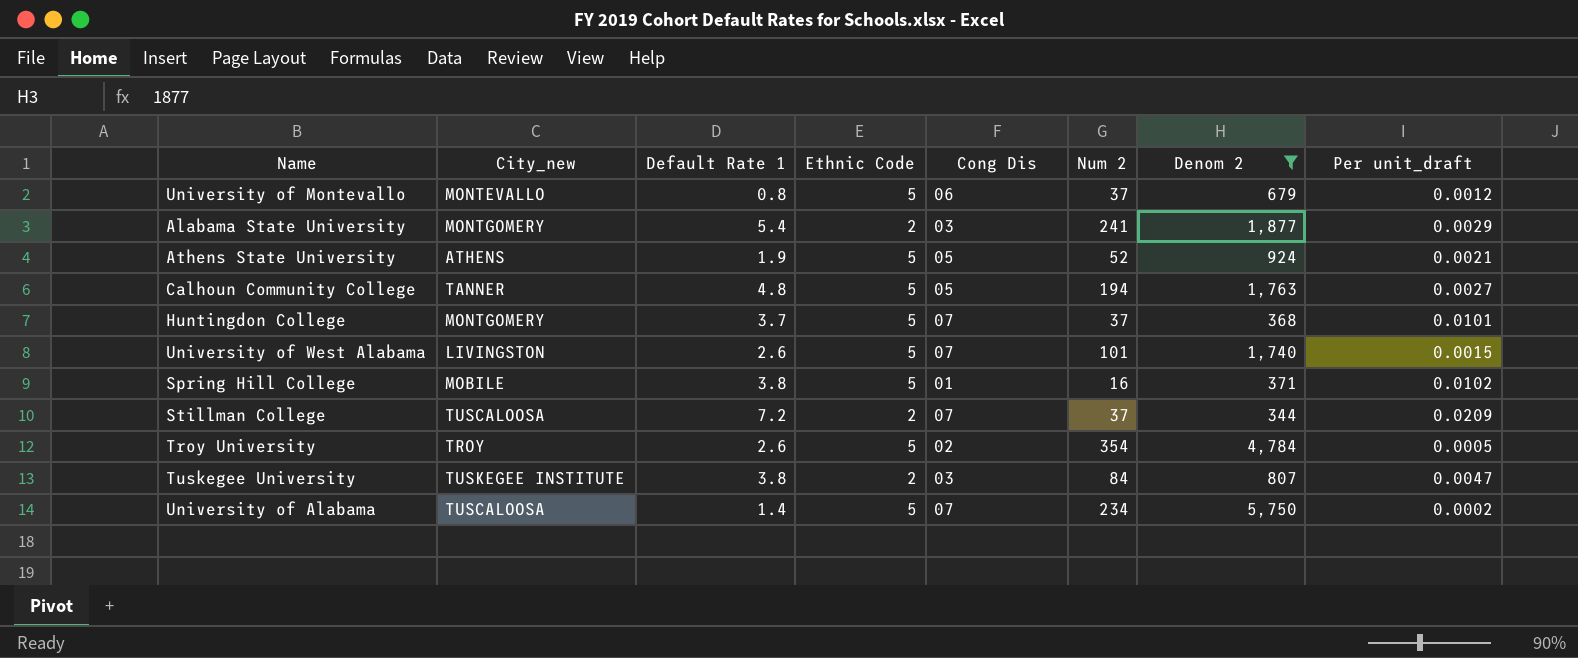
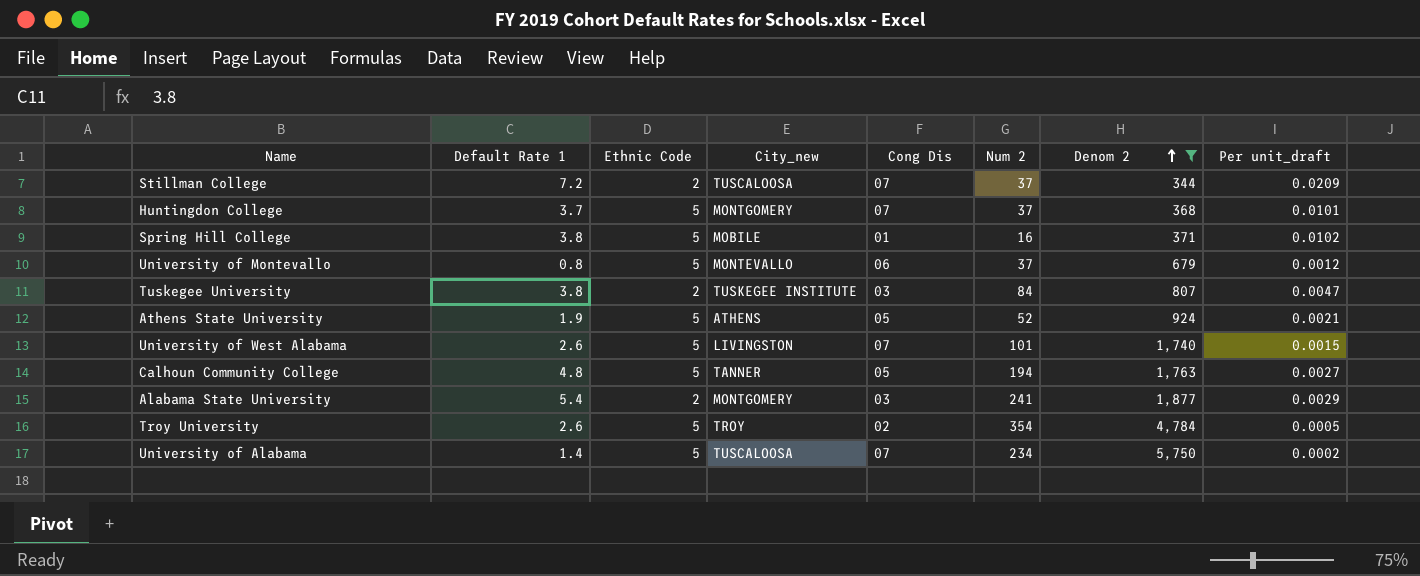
row order: none -> Denom 2 ascending
column City_new | position: 2 -> 4

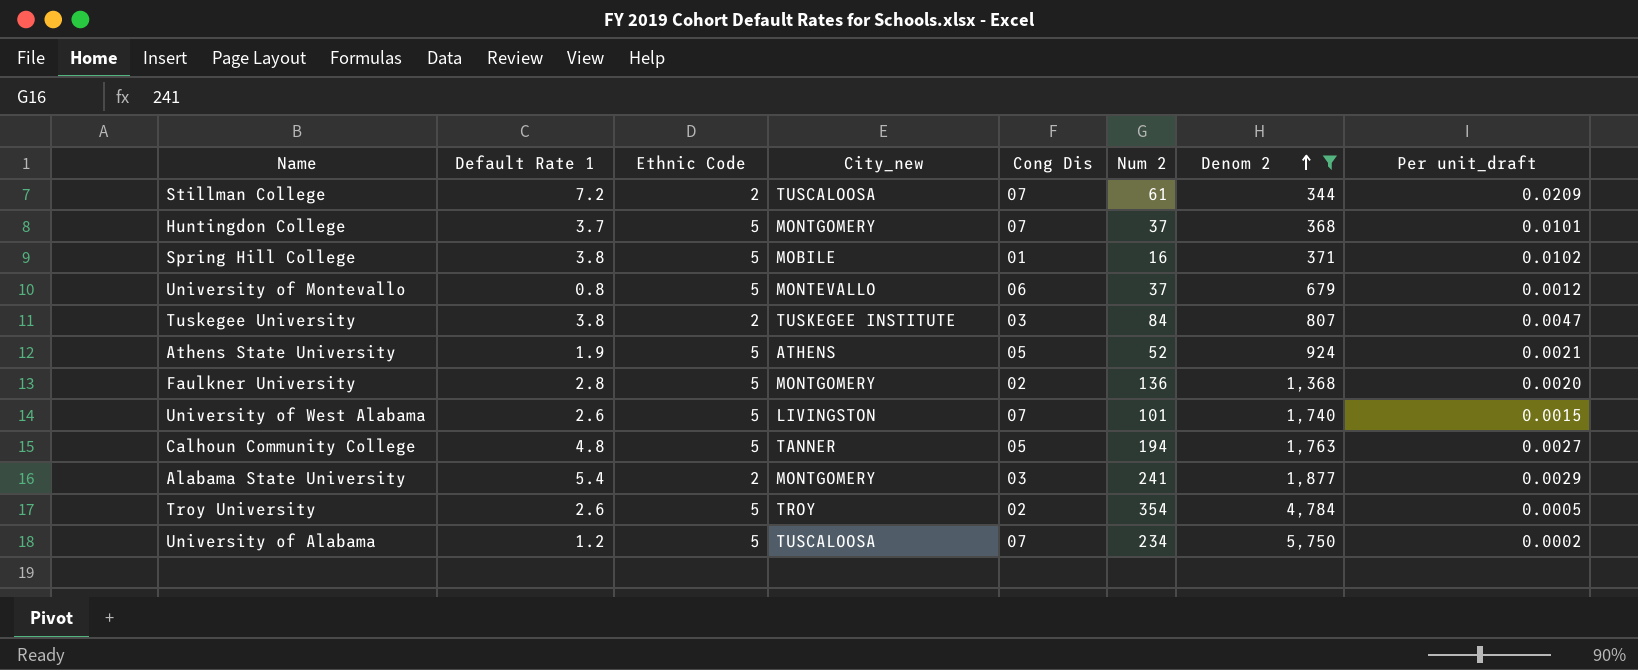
Stillman College | Num 2: 37 -> 61
row Faulkner University: none -> 2.8 | 5 | MONTGOMERY | 02 | 136 | 1,368 | 0.0020
University of Alabama | Default Rate 1: 1.4 -> 1.2

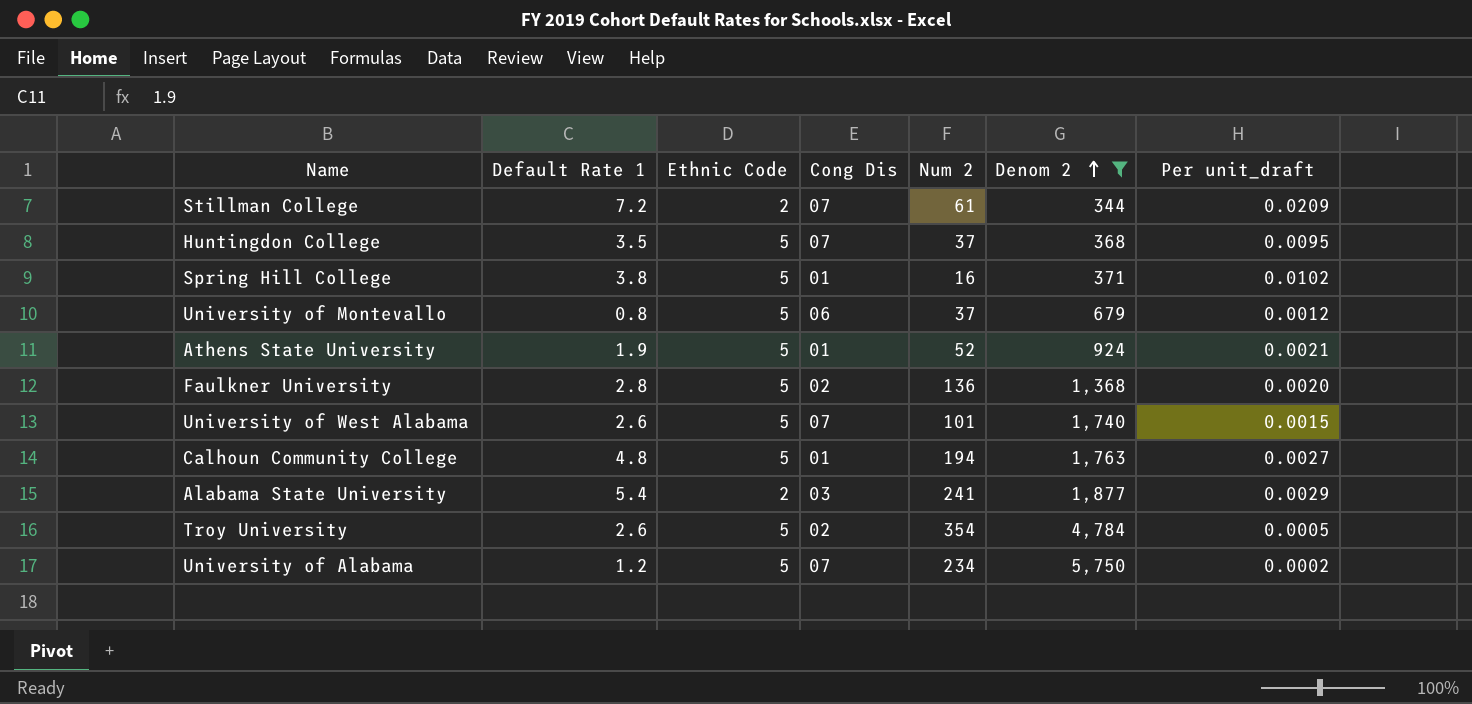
column City_new | position: 4 -> none
row Tuskegee University: 3.8 | 2 | TUSKEGEE INSTITUTE | 03 | 84 | 807 | 0.0047 -> none
Huntingdon College | Default Rate 1: 3.7 -> 3.5
Huntingdon College | Per unit_draft: 0.0101 -> 0.0095
Athens State University | Cong Dis: 05 -> 01
Calhoun Community College | Cong Dis: 05 -> 01

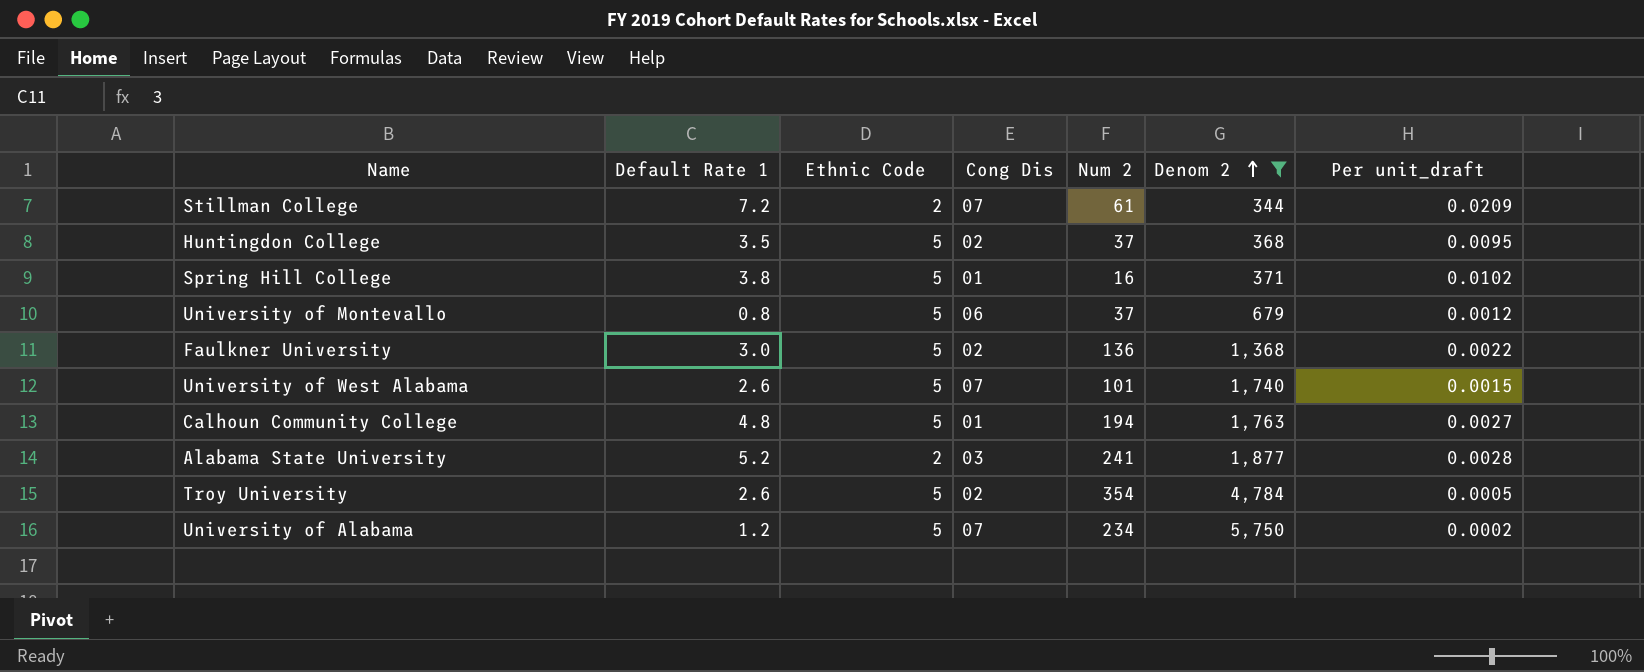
row Athens State University: 1.9 | 5 | 01 | 52 | 924 | 0.0021 -> none
Huntingdon College | Cong Dis: 07 -> 02
Faulkner University | Default Rate 1: 2.8 -> 3.0
Faulkner University | Per unit_draft: 0.0020 -> 0.0022
Alabama State University | Default Rate 1: 5.4 -> 5.2
Alabama State University | Per unit_draft: 0.0029 -> 0.0028

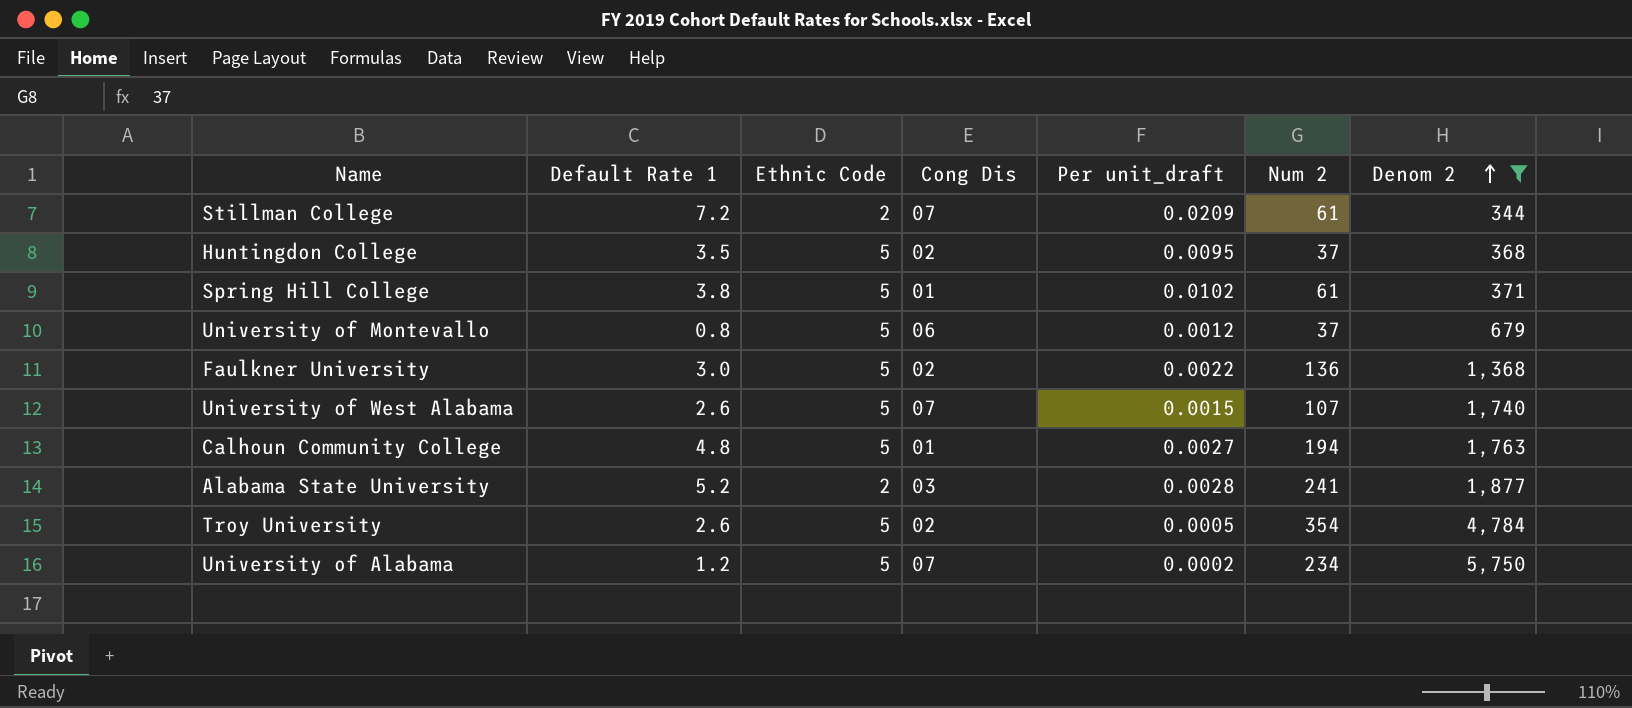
column Per unit_draft | position: 7 -> 5
Spring Hill College | Num 2: 16 -> 61
University of West Alabama | Num 2: 101 -> 107

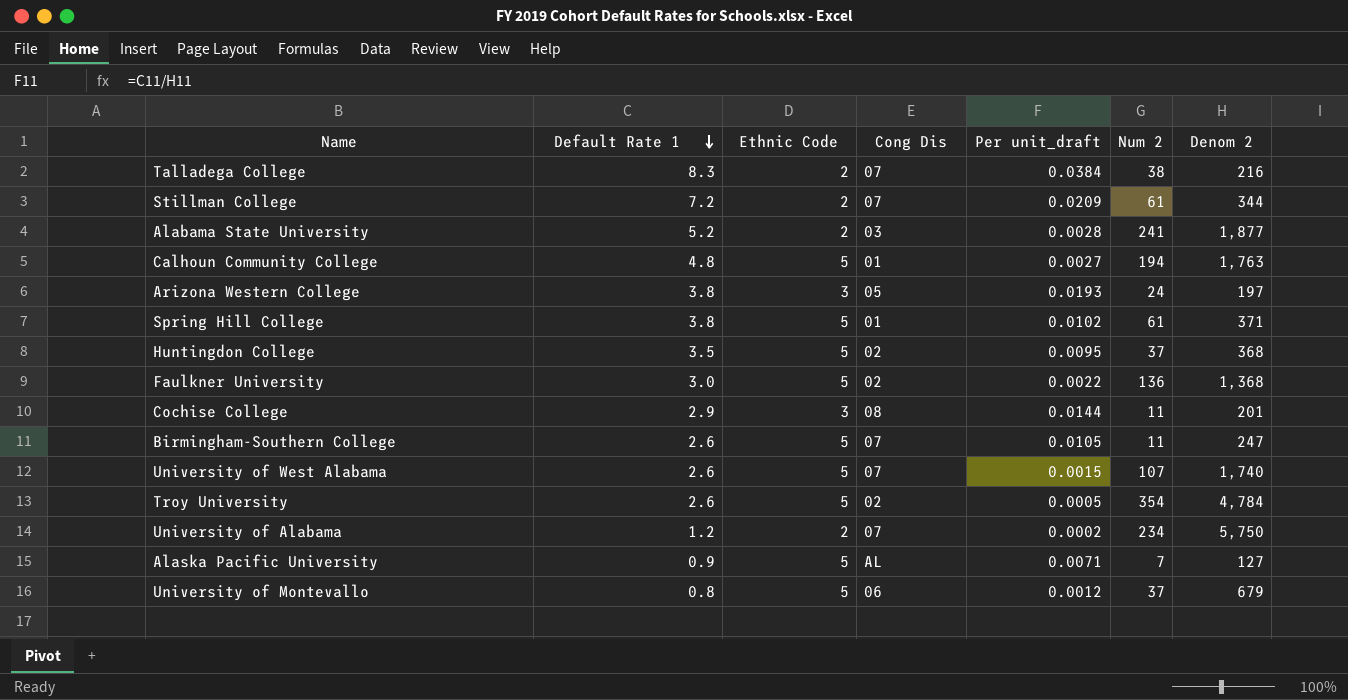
filter: Denom 2 >= 344 -> none
row order: Denom 2 ascending -> Default Rate 1 descending
University of Alabama | Ethnic Code: 5 -> 2

